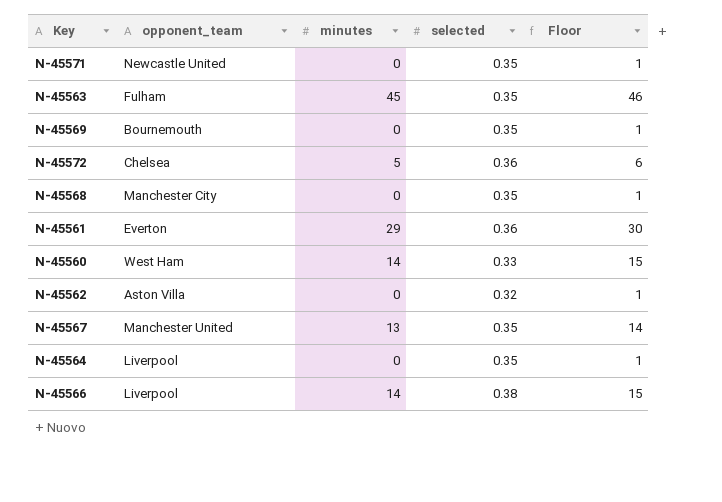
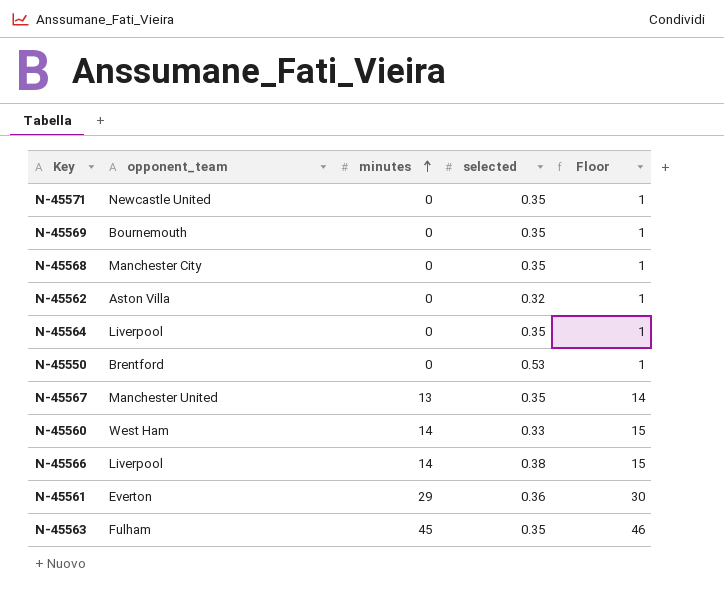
row order: none -> minutes ascending
row N-45572: Chelsea | 5 | 0.36 | 6 -> none
row N-45550: none -> Brentford | 0 | 0.53 | 1

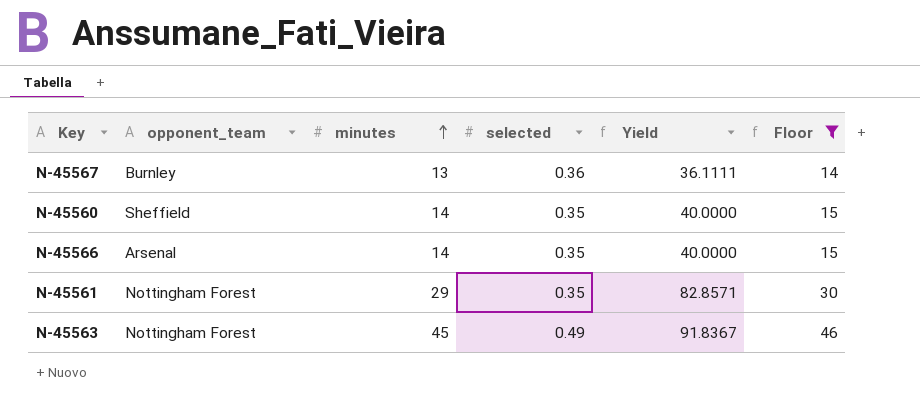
filter: none -> Floor != 1
column Yield | formula: none -> [minutes] / [selected]
N-45567 | opponent_team: Manchester United -> Burnley
N-45567 | selected: 0.35 -> 0.36
N-45560 | opponent_team: West Ham -> Sheffield
N-45560 | selected: 0.33 -> 0.35
N-45566 | opponent_team: Liverpool -> Arsenal
N-45566 | selected: 0.38 -> 0.35
N-45561 | opponent_team: Everton -> Nottingham Forest
N-45561 | selected: 0.36 -> 0.35
N-45563 | opponent_team: Fulham -> Nottingham Forest
N-45563 | selected: 0.35 -> 0.49

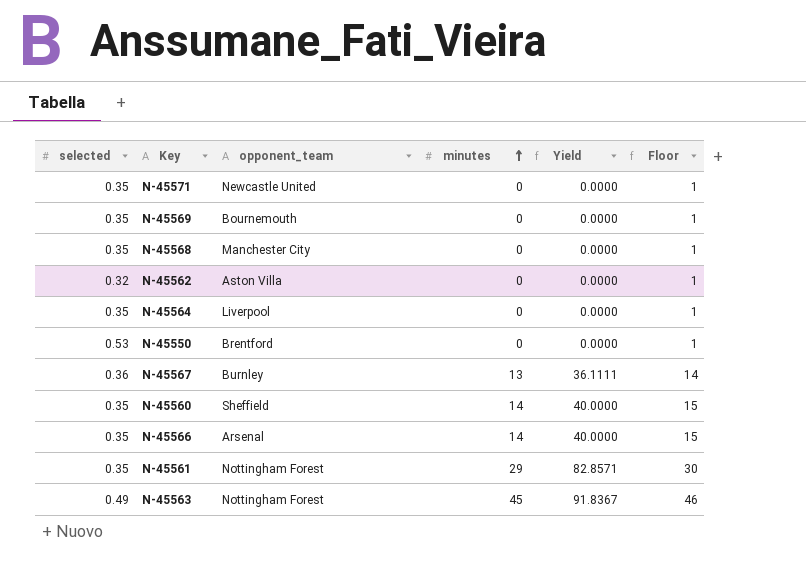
filter: Floor != 1 -> none
column selected | position: 4 -> 1

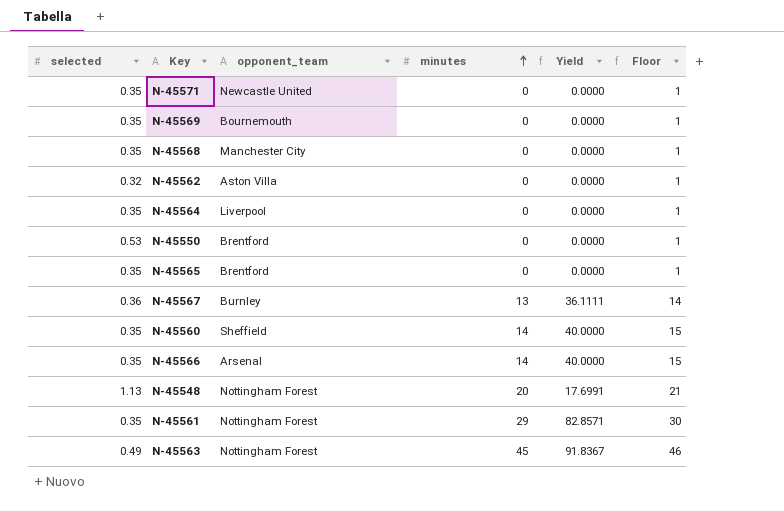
row N-45565: none -> 0.35 | Brentford | 0 | 0.0000 | 1
row N-45548: none -> 1.13 | Nottingham Forest | 20 | 17.6991 | 21

